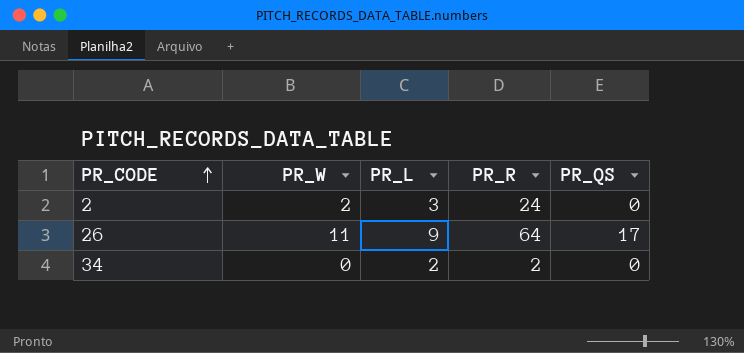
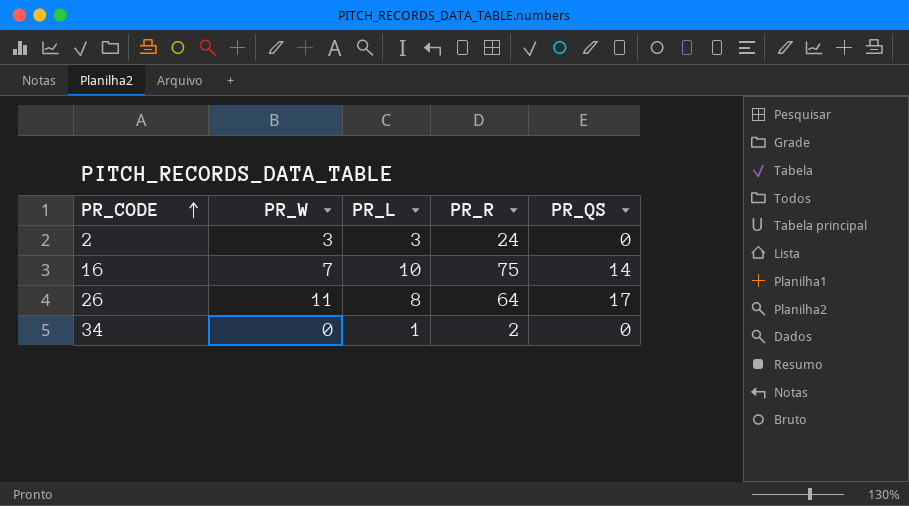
2 | PR_W: 2 -> 3
row 16: none -> 7 | 10 | 75 | 14
26 | PR_L: 9 -> 8
34 | PR_L: 2 -> 1

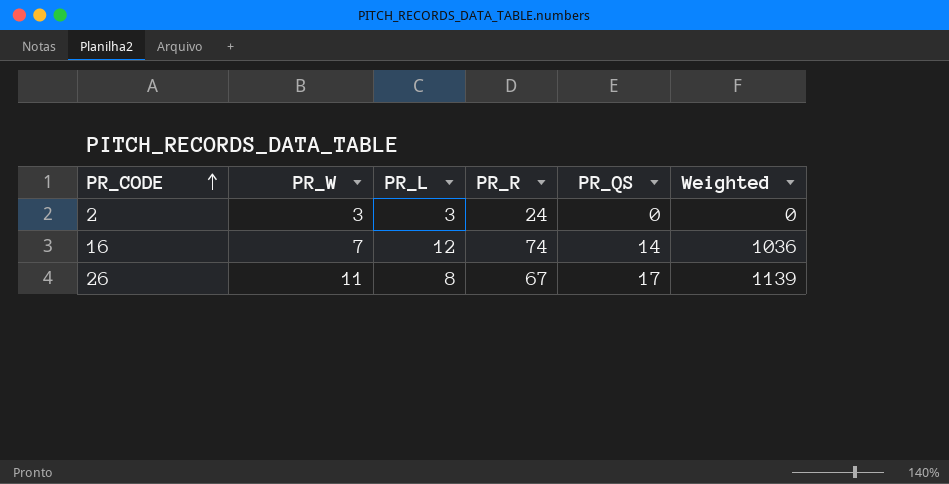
column Weighted | formula: none -> [PR_R] * [PR_QS]
row 34: 0 | 1 | 2 | 0 -> none
16 | PR_L: 10 -> 12
16 | PR_R: 75 -> 74
26 | PR_R: 64 -> 67

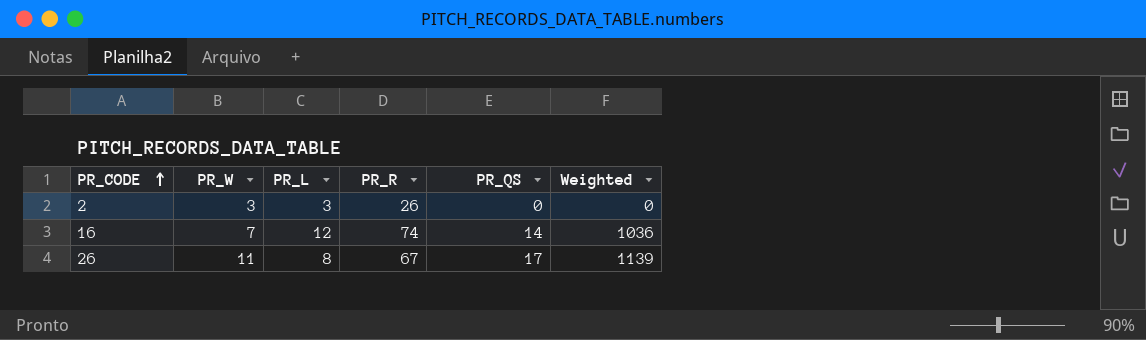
2 | PR_R: 24 -> 26

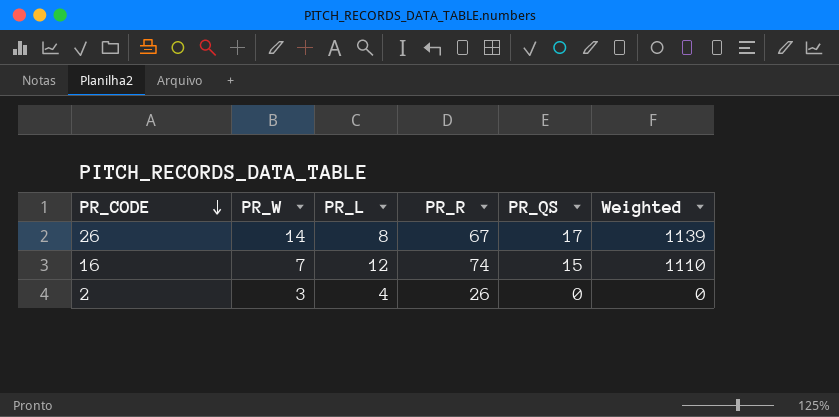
row order: PR_CODE ascending -> PR_CODE descending
26 | PR_W: 11 -> 14
16 | PR_QS: 14 -> 15
16 | Weighted: 1036 -> 1110
2 | PR_L: 3 -> 4

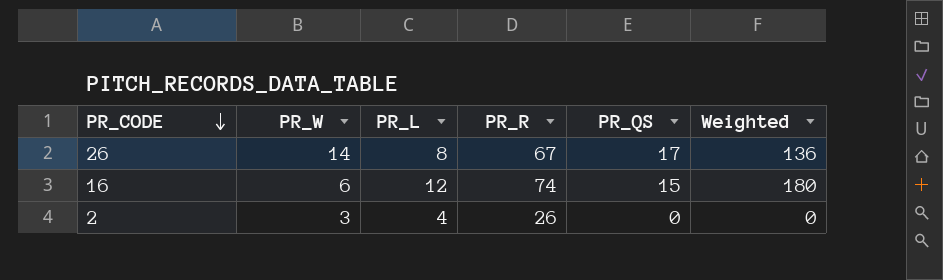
column Weighted | formula: [PR_R] * [PR_QS] -> [PR_L] * [PR_QS]
16 | PR_W: 7 -> 6

